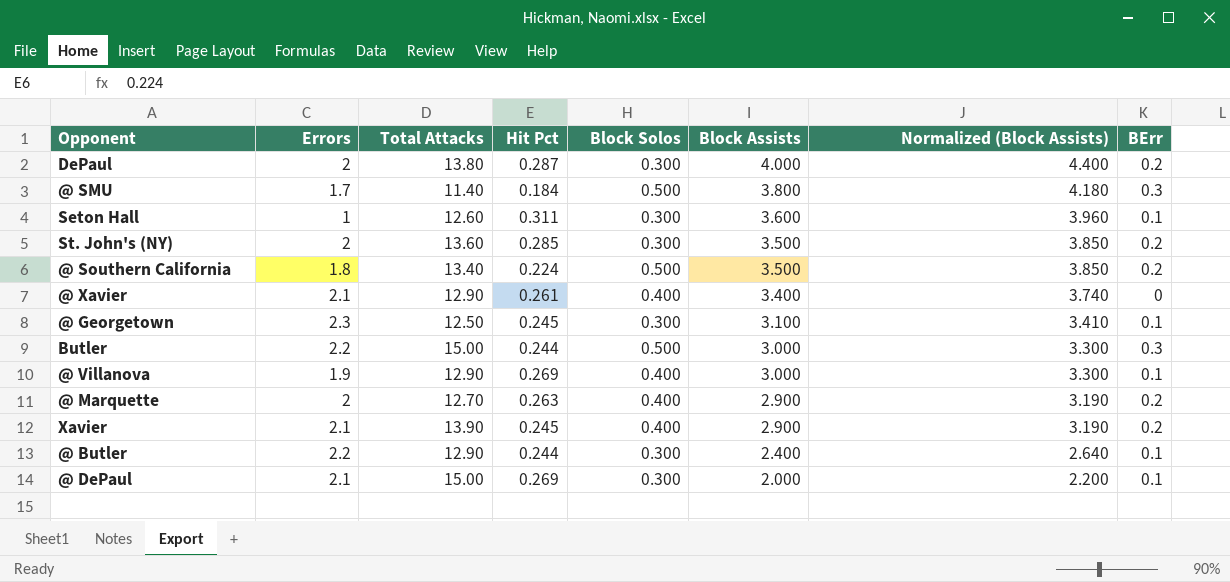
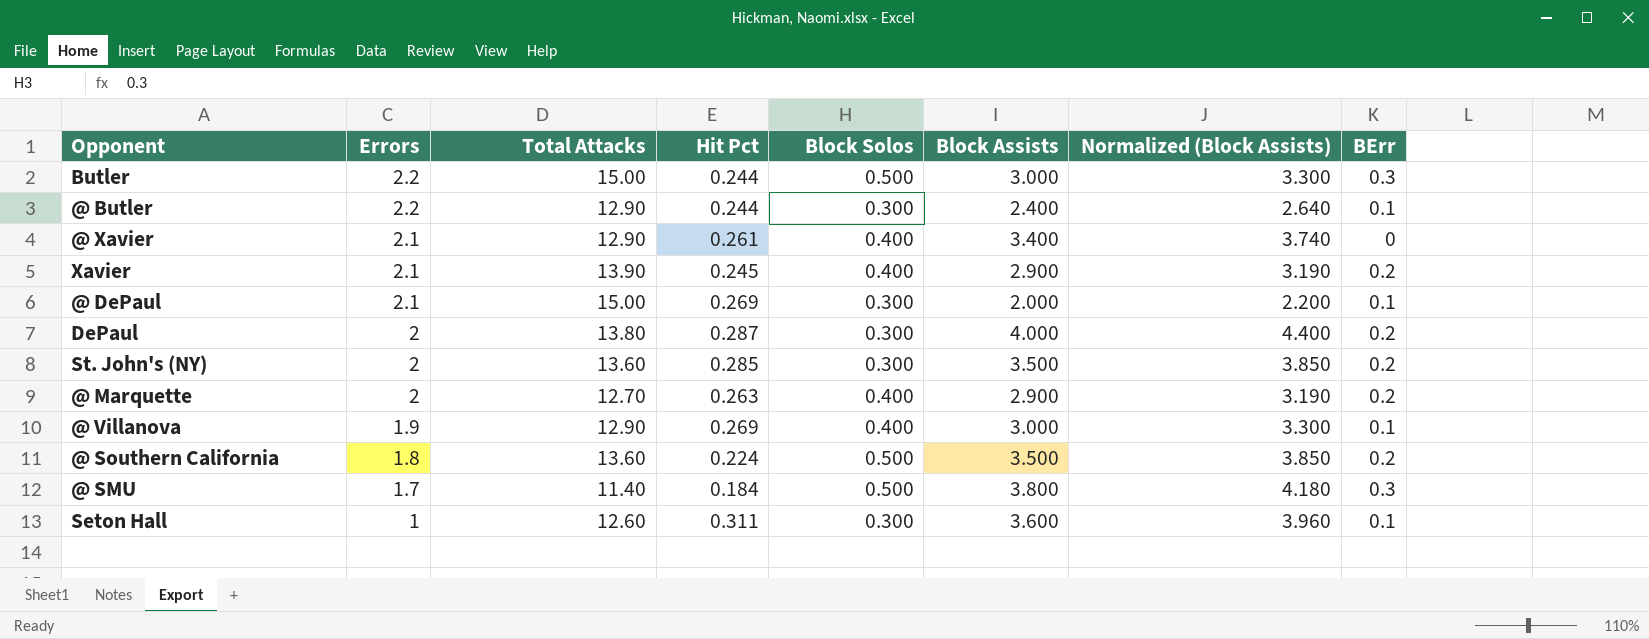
row order: Block Assists descending -> Errors descending
row @ Georgetown: 2.3 | 12.50 | 0.245 | 0.300 | 3.100 | 3.410 | 0.1 -> none
@ Southern California | Total Attacks: 13.40 -> 13.60

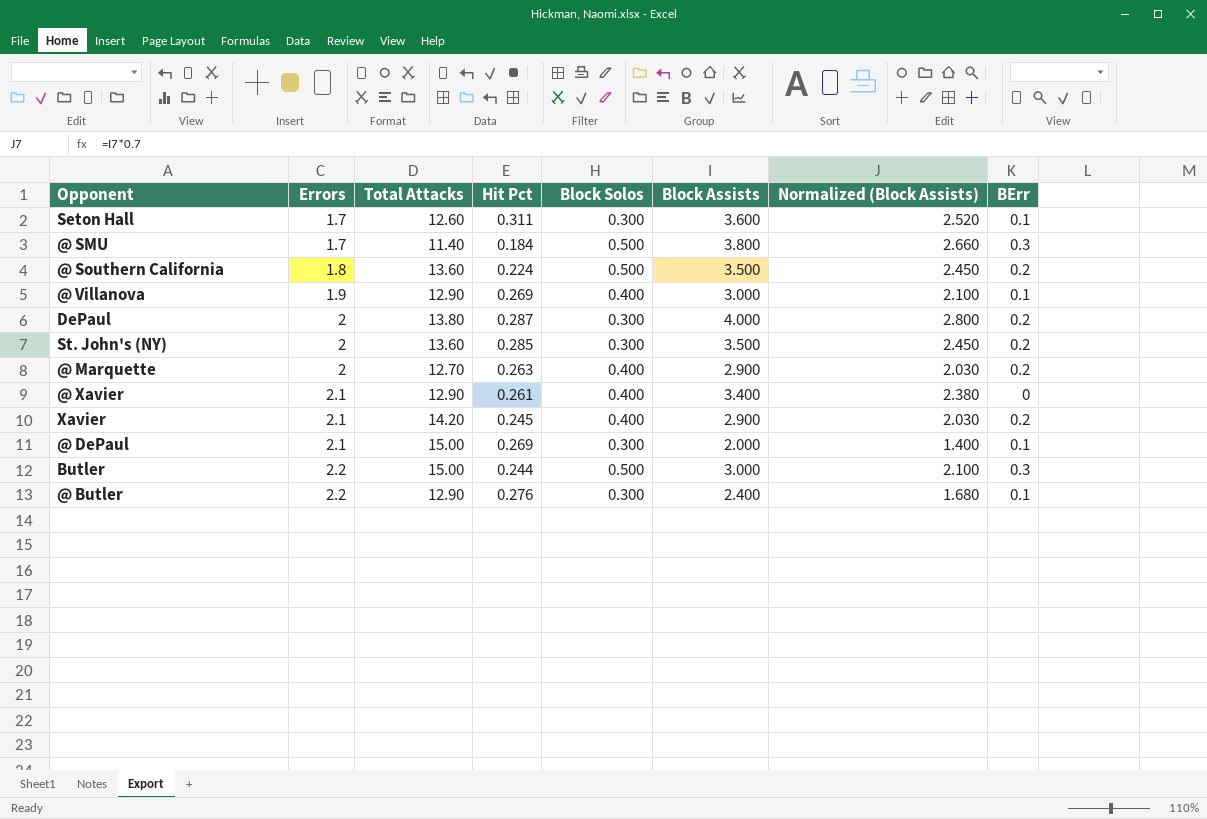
row order: Errors descending -> Errors ascending
column Normalized (Block Assists) | formula: [Block Assists] * 1.1 -> [Block Assists] * 0.7
Seton Hall | Errors: 1 -> 1.7
Xavier | Total Attacks: 13.90 -> 14.20
@ Butler | Hit Pct: 0.244 -> 0.276

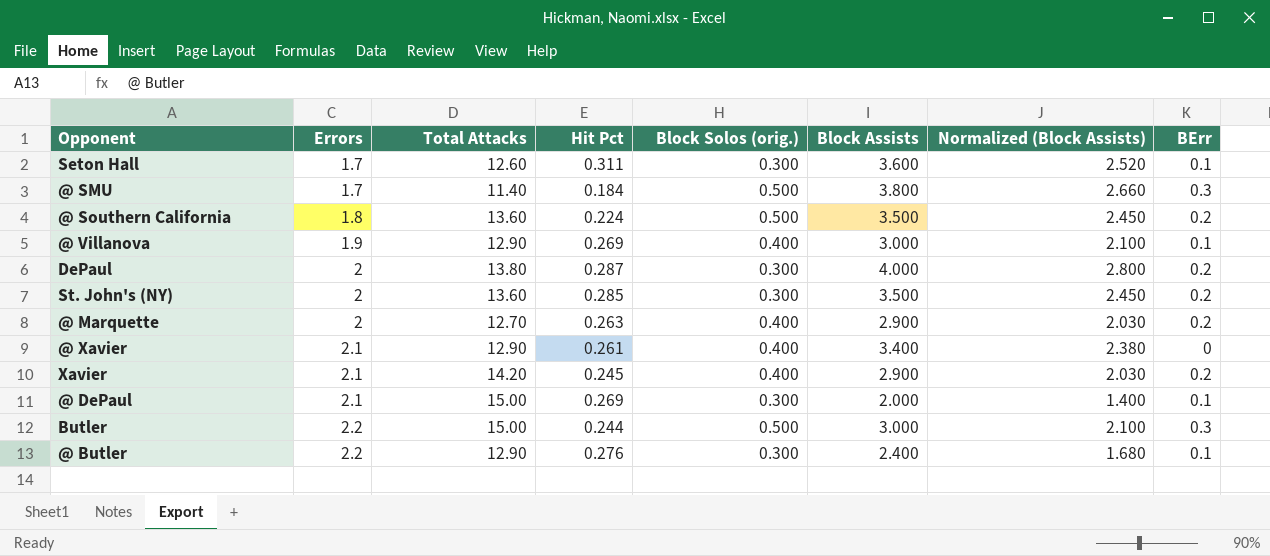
column name: Block Solos -> Block Solos (orig.)

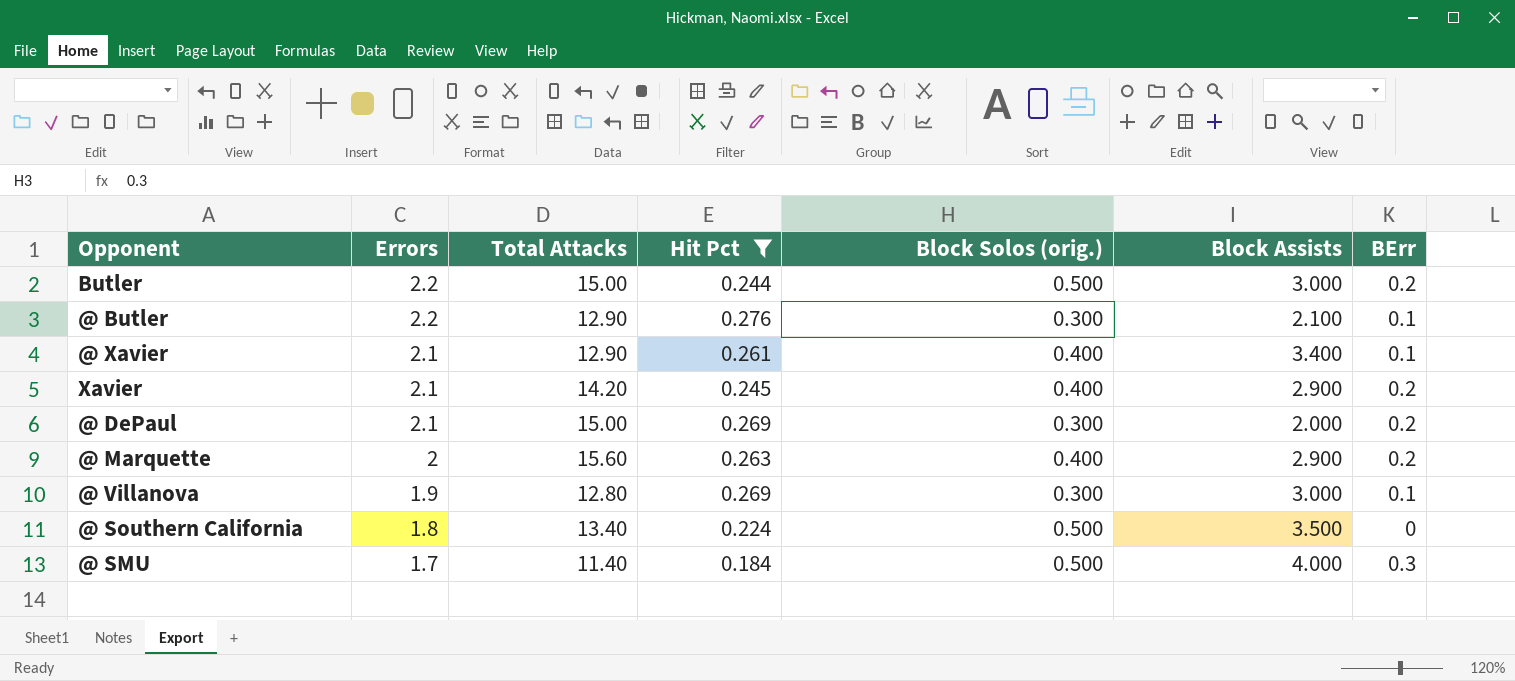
filter: none -> Hit Pct <= 0.276
row order: Errors ascending -> Errors descending
column Normalized (Block Assists) | formula: [Block Assists] * 0.7 -> none
Butler | BErr: 0.3 -> 0.2
@ Butler | Block Assists: 2.400 -> 2.100
@ Xavier | BErr: 0 -> 0.1
@ DePaul | BErr: 0.1 -> 0.2
@ Marquette | Total Attacks: 12.70 -> 15.60
@ Villanova | Total Attacks: 12.90 -> 12.80
@ Villanova | Block Solos (orig.): 0.400 -> 0.300
@ Southern California | Total Attacks: 13.60 -> 13.40
@ Southern California | BErr: 0.2 -> 0
@ SMU | Block Assists: 3.800 -> 4.000

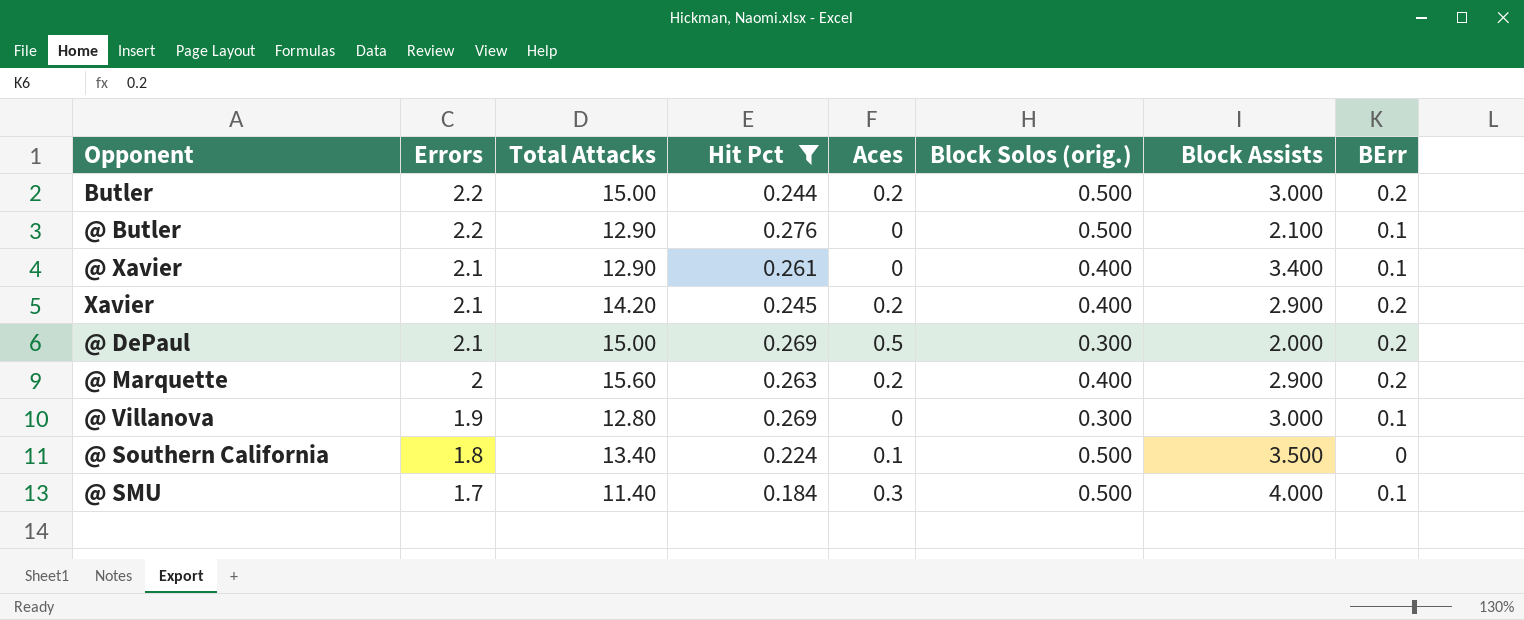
column Aces | position: none -> 5
@ Butler | Block Solos (orig.): 0.300 -> 0.500
@ SMU | BErr: 0.3 -> 0.1

